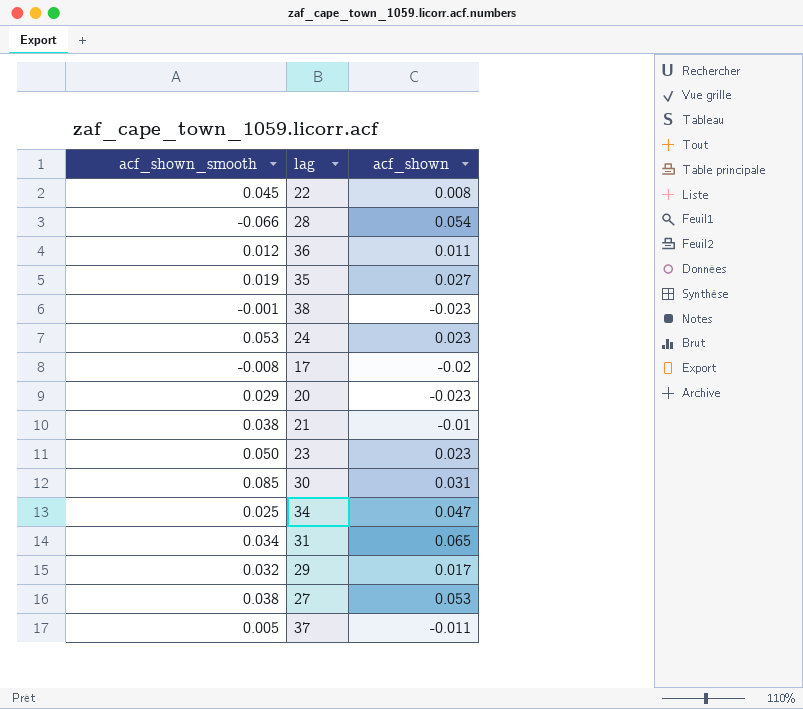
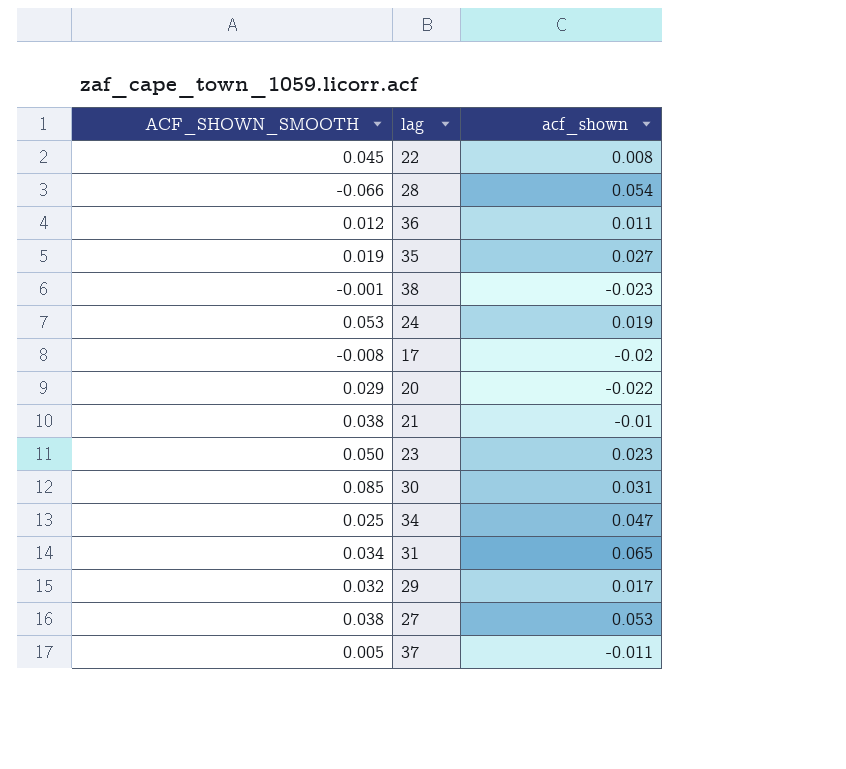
column name: acf_shown_smooth -> ACF_SHOWN_SMOOTH
24 | acf_shown: 0.023 -> 0.019
20 | acf_shown: -0.023 -> -0.022

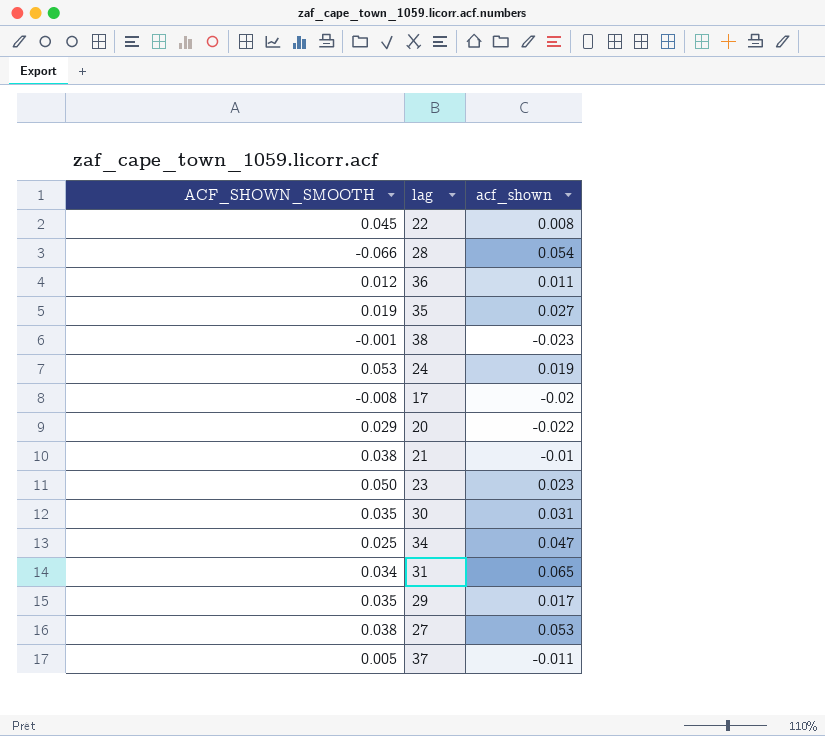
30 | ACF_SHOWN_SMOOTH: 0.085 -> 0.035
29 | ACF_SHOWN_SMOOTH: 0.032 -> 0.035

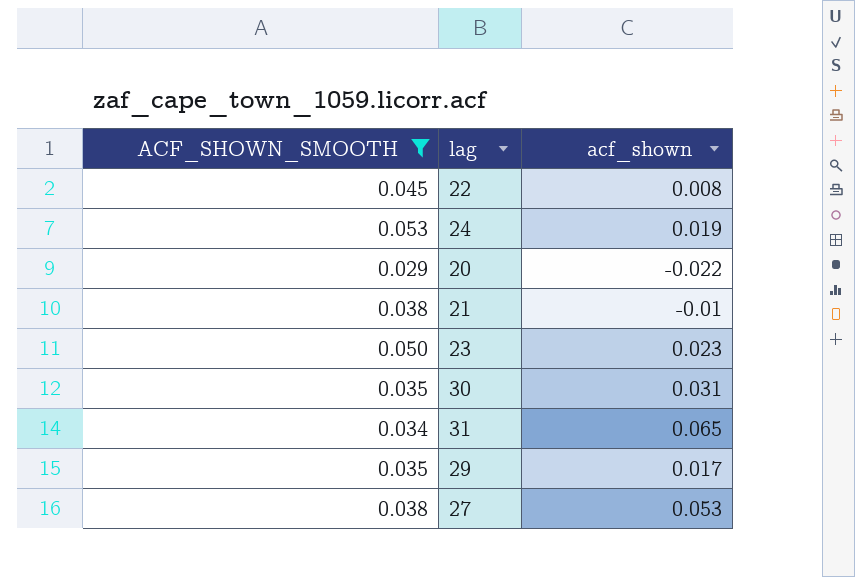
filter: none -> ACF_SHOWN_SMOOTH >= 0.029

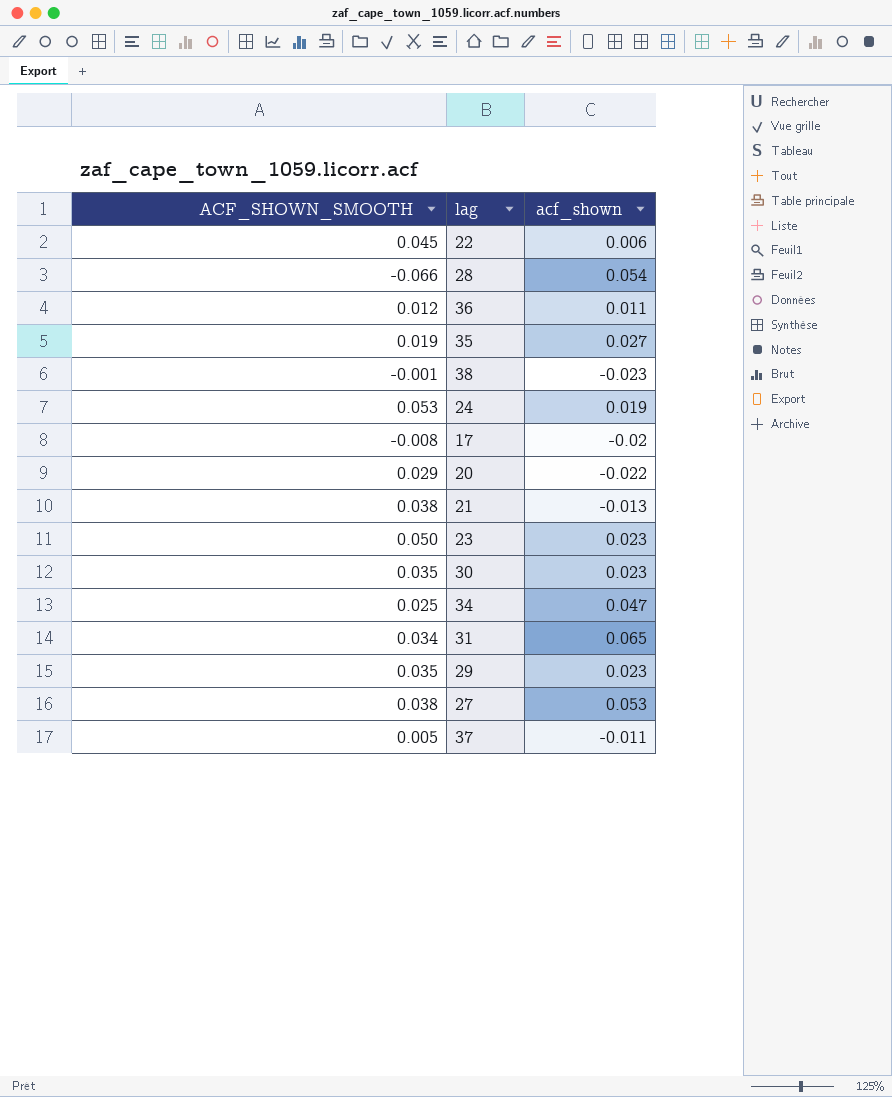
filter: ACF_SHOWN_SMOOTH >= 0.029 -> none
22 | acf_shown: 0.008 -> 0.006
21 | acf_shown: -0.01 -> -0.013
30 | acf_shown: 0.031 -> 0.023
29 | acf_shown: 0.017 -> 0.023

